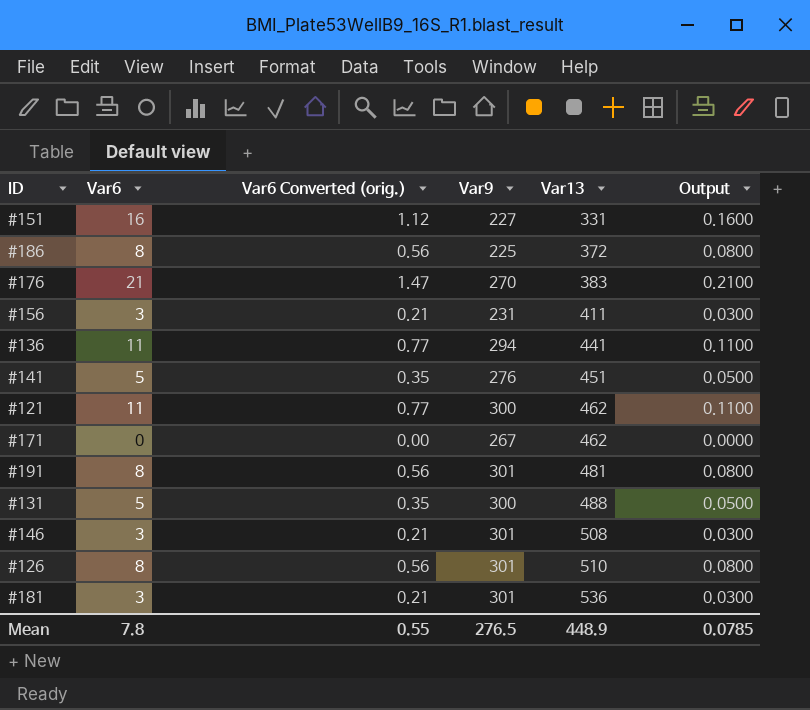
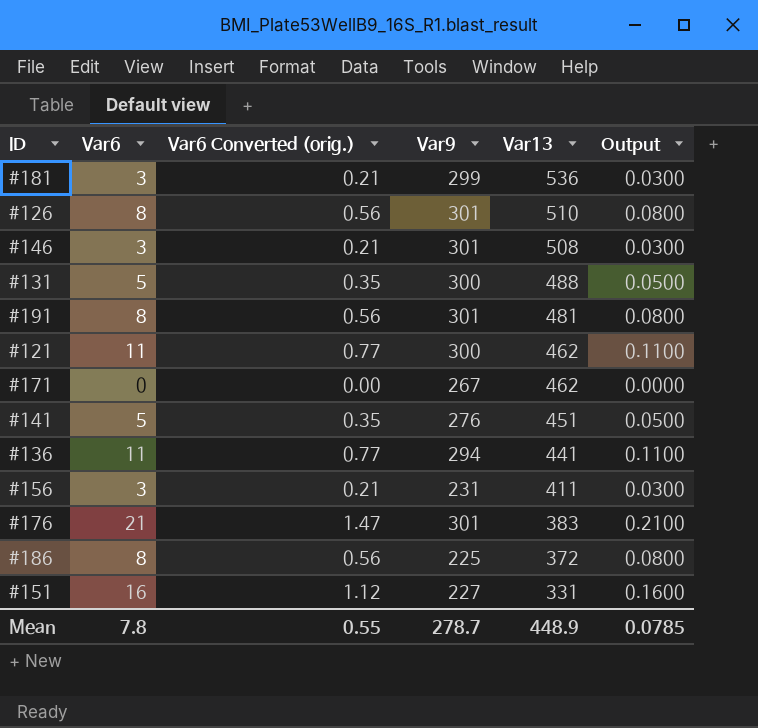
row order: Var13 ascending -> Var13 descending
#181 | Var9: 301 -> 299
#176 | Var9: 270 -> 301
Mean | Var9: 276.5 -> 278.7

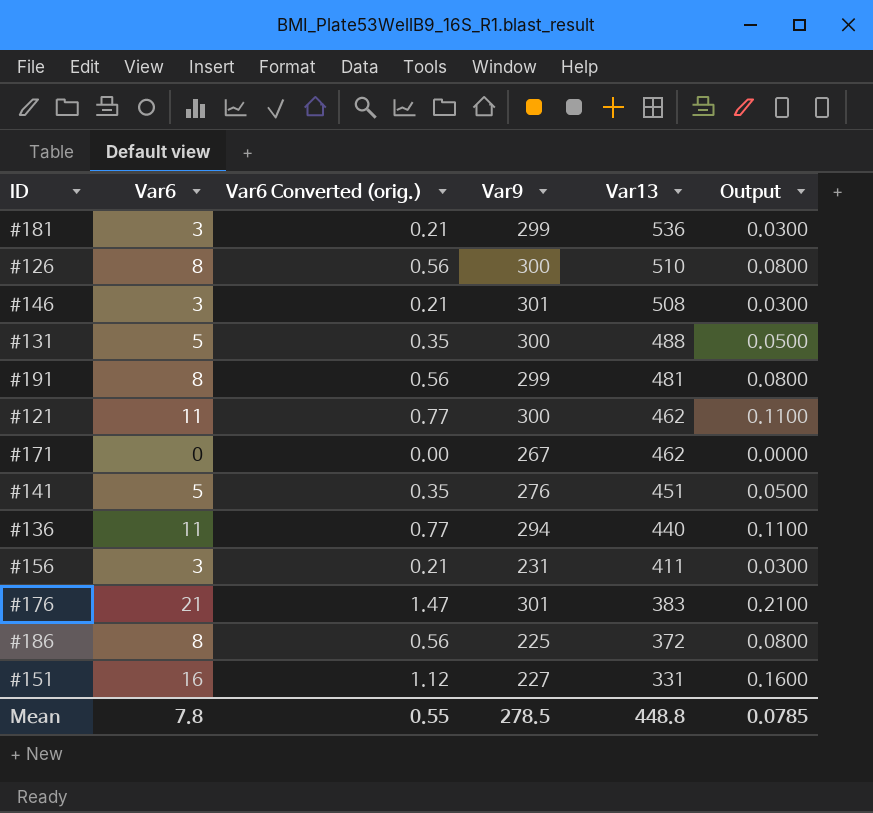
#126 | Var9: 301 -> 300
#191 | Var9: 301 -> 299
#136 | Var13: 441 -> 440
Mean | Var9: 278.7 -> 278.5
Mean | Var13: 448.9 -> 448.8

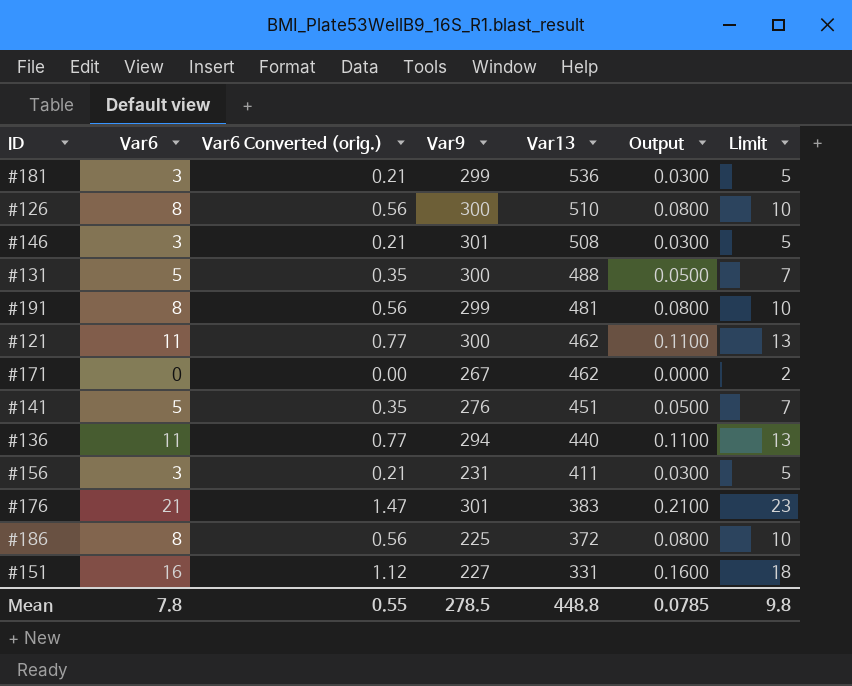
column Limit | formula: none -> [Var6] + 2

